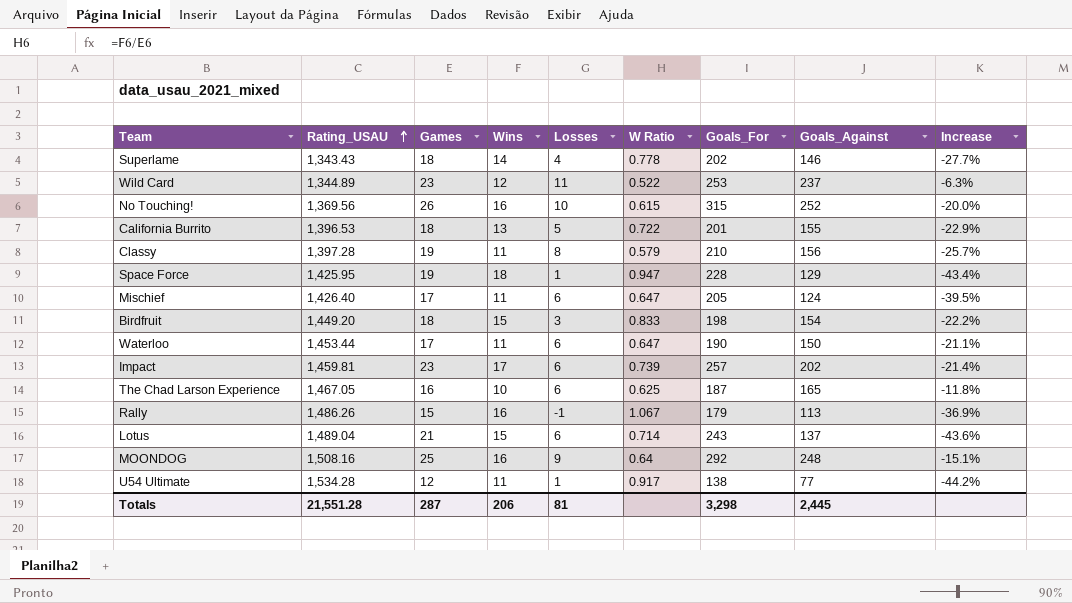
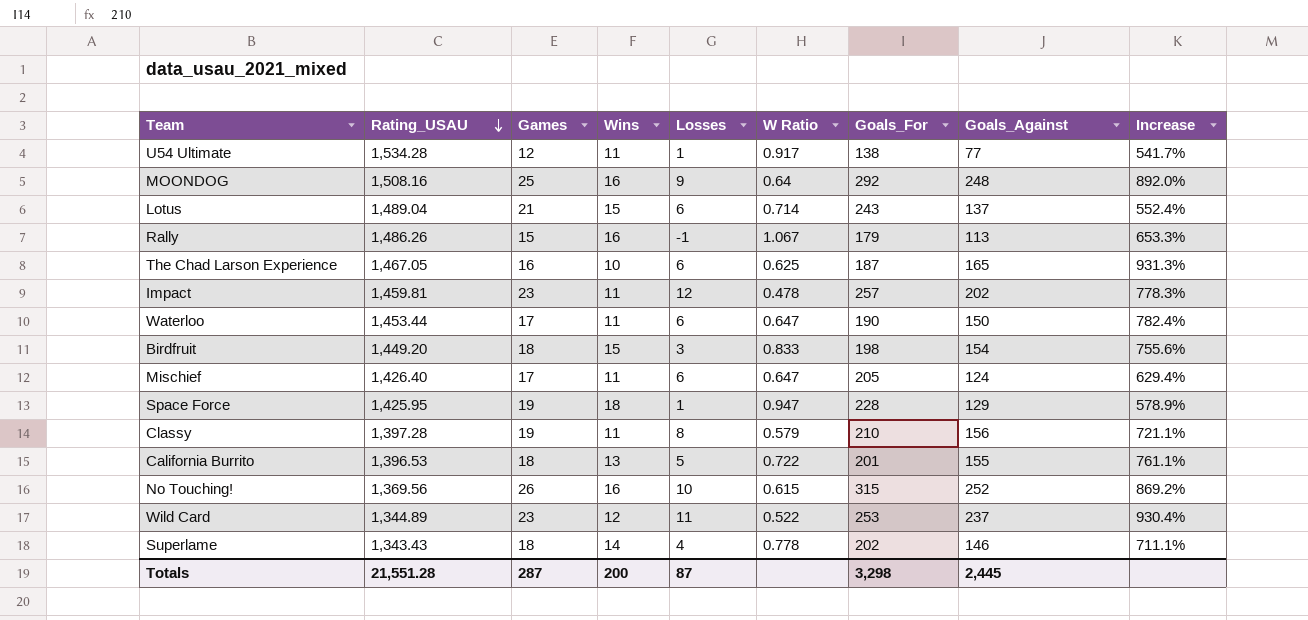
row order: Rating_USAU ascending -> Rating_USAU descending
column Increase | formula: ([Goals_Against] - [Goals_For]) / [Goals_For] -> ([Goals_Against] - [Games]) / [Games]
Impact | Wins: 17 -> 11
Impact | Losses: 6 -> 12
Impact | W Ratio: 0.739 -> 0.478
Totals | Wins: 206 -> 200
Totals | Losses: 81 -> 87

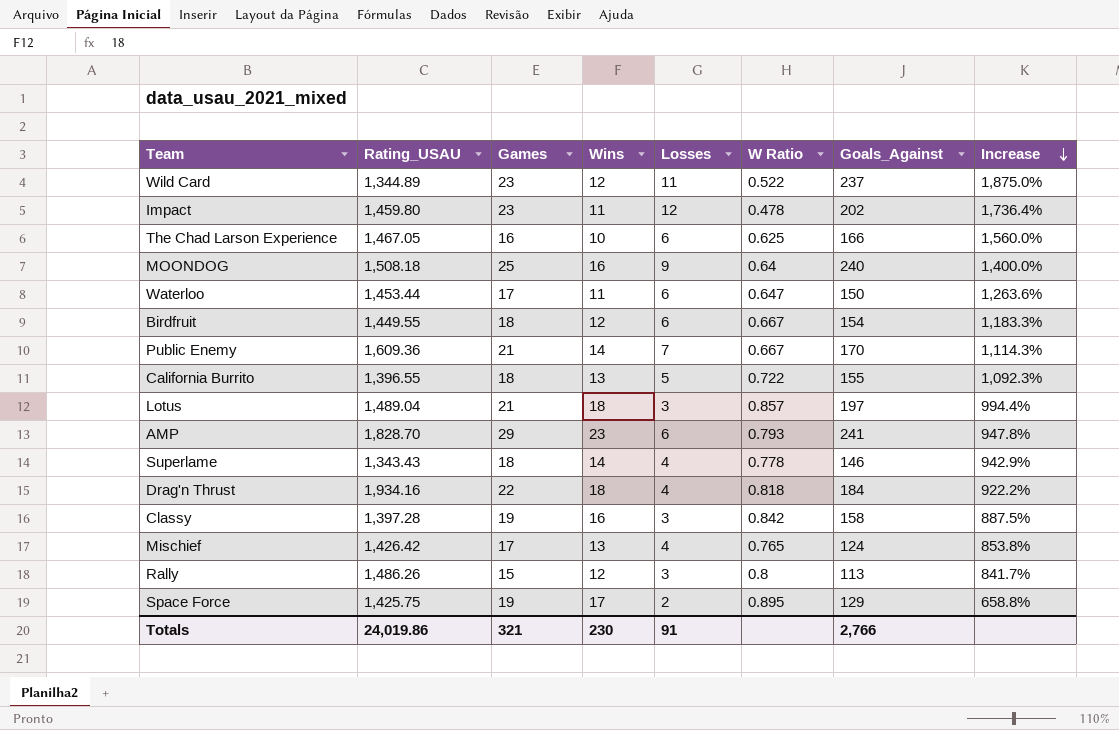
row order: Rating_USAU descending -> Increase descending
column Goals_For | position: 7 -> none
column Increase | formula: ([Goals_Against] - [Games]) / [Games] -> ([Goals_Against] - [Wins]) / [Wins]
row U54 Ultimate: 1,534.28 | 12 | 11 | 1 | 0.917 | 138 | 77 | 541.7% -> none
row No Touching!: 1,369.56 | 26 | 16 | 10 | 0.615 | 315 | 252 | 869.2% -> none
Impact | Rating_USAU: 1,459.81 -> 1,459.80
The Chad Larson Experience | Goals_Against: 165 -> 166
MOONDOG | Rating_USAU: 1,508.16 -> 1,508.18
MOONDOG | Goals_Against: 248 -> 240
Birdfruit | Rating_USAU: 1,449.20 -> 1,449.55
Birdfruit | Wins: 15 -> 12
Birdfruit | Losses: 3 -> 6
Birdfruit | W Ratio: 0.833 -> 0.667
row Public Enemy: none -> 1,609.36 | 21 | 14 | 7 | 0.667 | 170 | 1,114.3%
California Burrito | Rating_USAU: 1,396.53 -> 1,396.55
Lotus | Wins: 15 -> 18
Lotus | Losses: 6 -> 3
Lotus | W Ratio: 0.714 -> 0.857
Lotus | Goals_Against: 137 -> 197
row AMP: none -> 1,828.70 | 29 | 23 | 6 | 0.793 | 241 | 947.8%
row Drag'n Thrust: none -> 1,934.16 | 22 | 18 | 4 | 0.818 | 184 | 922.2%
Classy | Wins: 11 -> 16
Classy | Losses: 8 -> 3
Classy | W Ratio: 0.579 -> 0.842
Classy | Goals_Against: 156 -> 158
Mischief | Rating_USAU: 1,426.40 -> 1,426.42
Mischief | Wins: 11 -> 13
Mischief | Losses: 6 -> 4
Mischief | W Ratio: 0.647 -> 0.765
Rally | Wins: 16 -> 12
Rally | Losses: -1 -> 3
Rally | W Ratio: 1.067 -> 0.8
Space Force | Rating_USAU: 1,425.95 -> 1,425.75
Space Force | Wins: 18 -> 17
Space Force | Losses: 1 -> 2
Space Force | W Ratio: 0.947 -> 0.895
Totals | Rating_USAU: 21,551.28 -> 24,019.86
Totals | Games: 287 -> 321
Totals | Wins: 200 -> 230
Totals | Losses: 87 -> 91
Totals | Goals_Against: 2,445 -> 2,766

